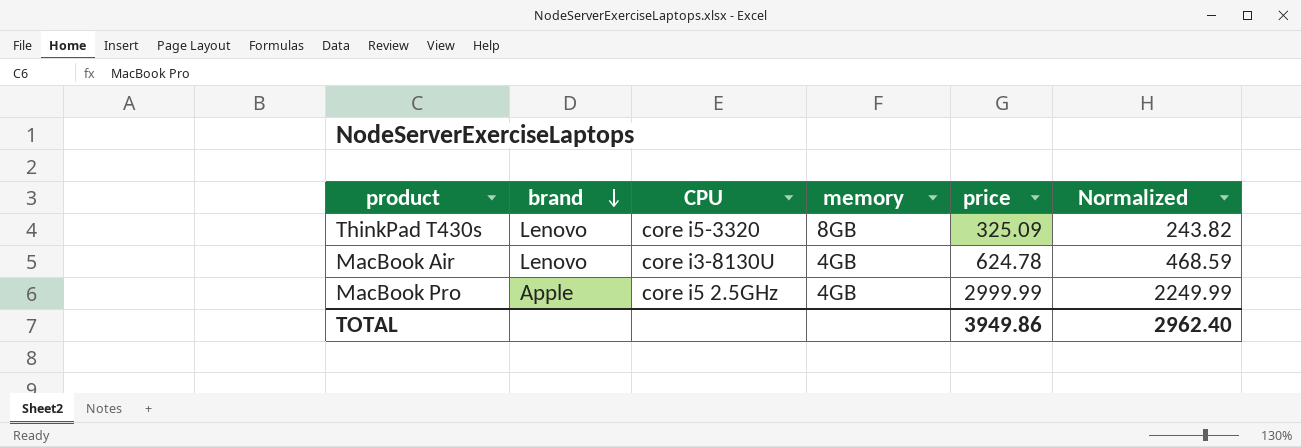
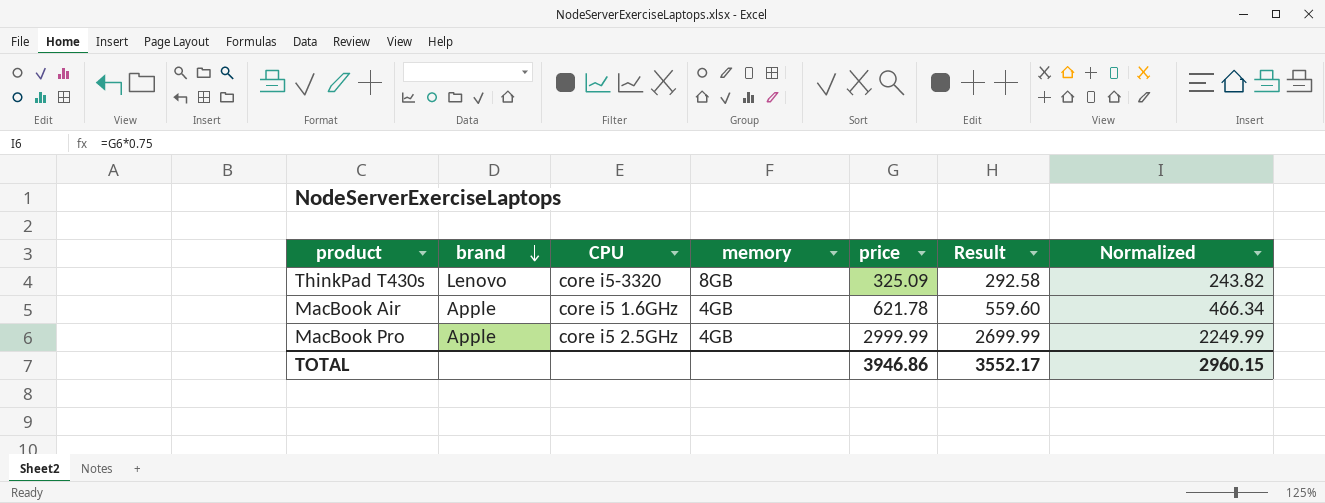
column Result | formula: none -> [price] * 0.9
MacBook Air | brand: Lenovo -> Apple
MacBook Air | CPU: core i3-8130U -> core i5 1.6GHz
MacBook Air | price: 624.78 -> 621.78
MacBook Air | Normalized: 468.59 -> 466.34
TOTAL | price: 3949.86 -> 3946.86
TOTAL | Normalized: 2962.40 -> 2960.15

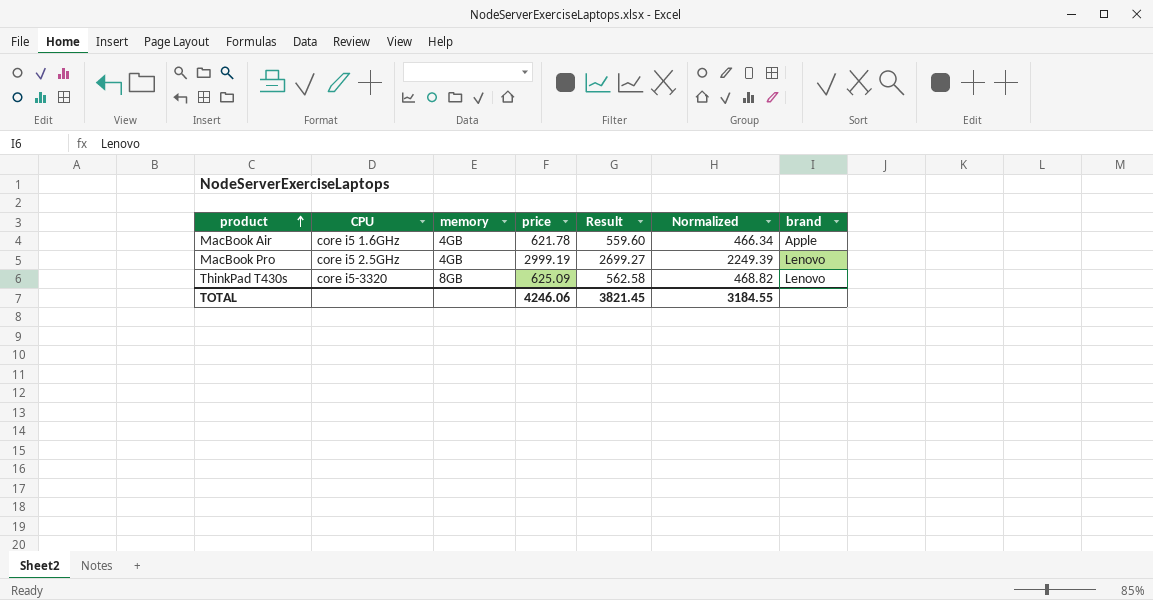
row order: brand descending -> product ascending
column brand | position: 2 -> 7
MacBook Pro | price: 2999.99 -> 2999.19
MacBook Pro | Result: 2699.99 -> 2699.27
MacBook Pro | Normalized: 2249.99 -> 2249.39
MacBook Pro | brand: Apple -> Lenovo
ThinkPad T430s | price: 325.09 -> 625.09
ThinkPad T430s | Result: 292.58 -> 562.58
ThinkPad T430s | Normalized: 243.82 -> 468.82
TOTAL | price: 3946.86 -> 4246.06
TOTAL | Result: 3552.17 -> 3821.45
TOTAL | Normalized: 2960.15 -> 3184.55

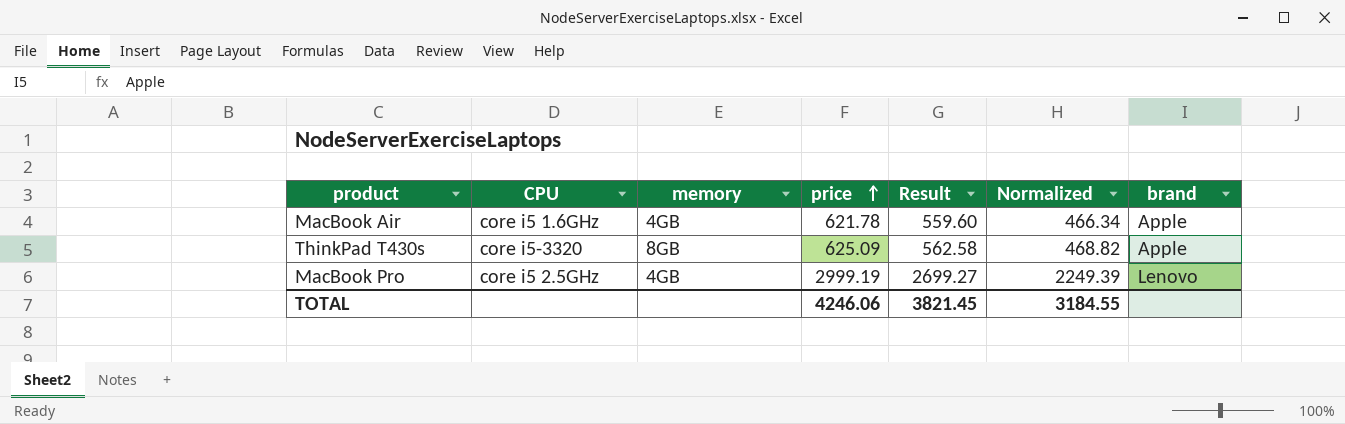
row order: product ascending -> price ascending
ThinkPad T430s | brand: Lenovo -> Apple

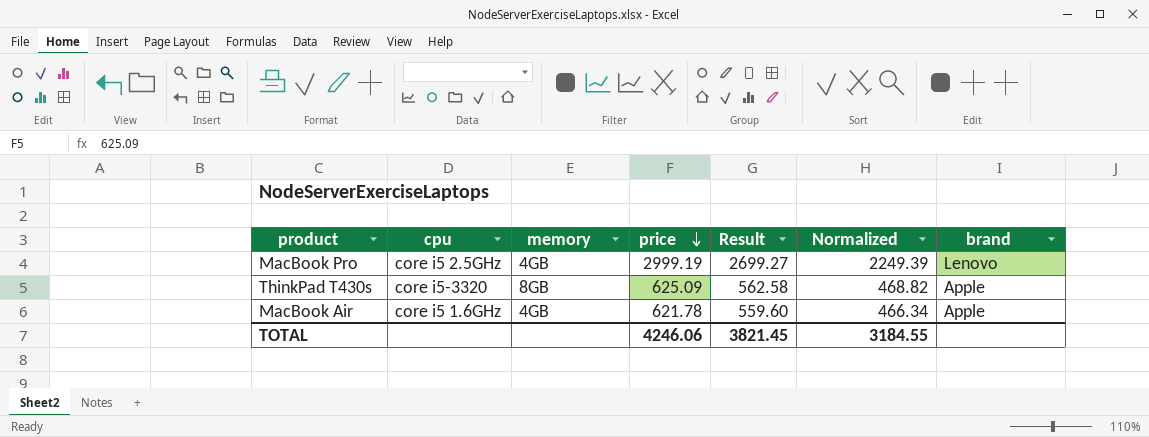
row order: price ascending -> price descending
column name: CPU -> cpu

